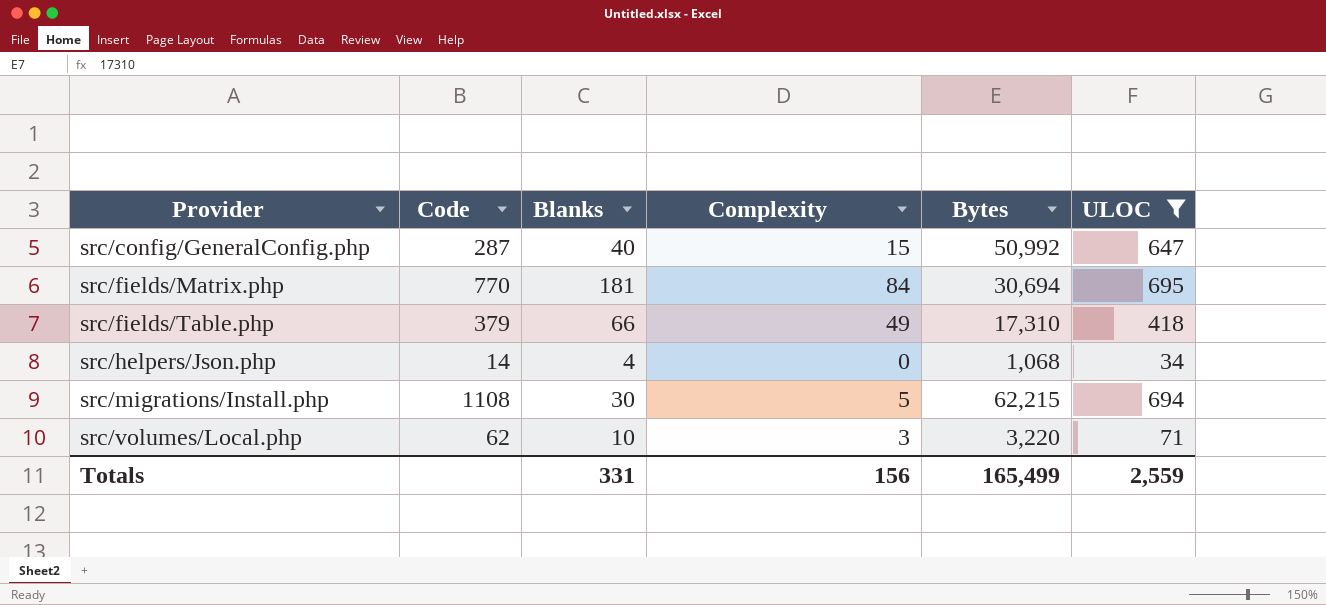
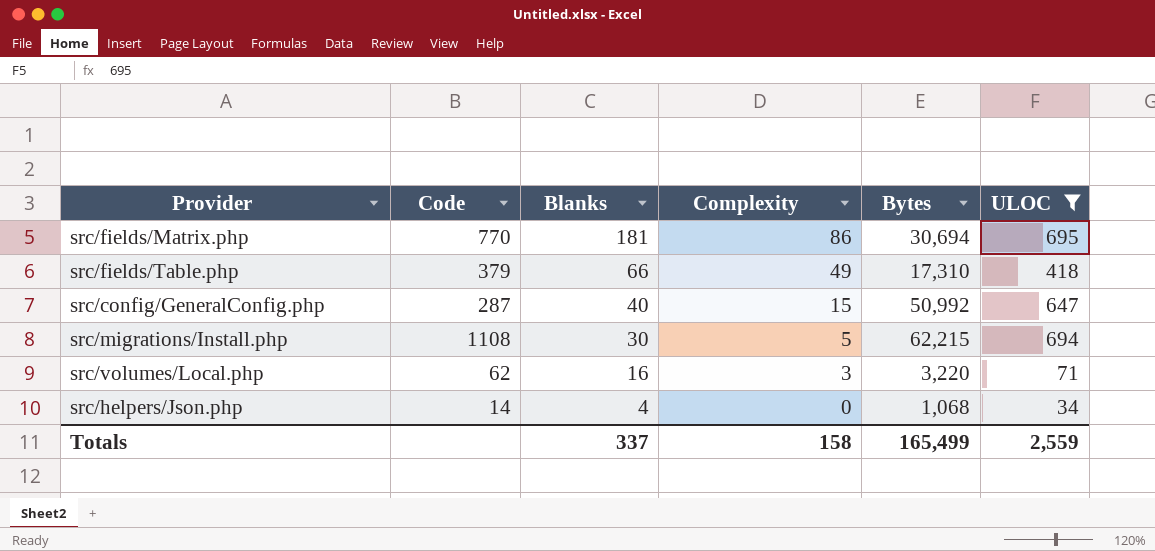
row order: Provider ascending -> Blanks descending
src/fields/Matrix.php | Complexity: 84 -> 86
src/volumes/Local.php | Blanks: 10 -> 16
Totals | Blanks: 331 -> 337
Totals | Complexity: 156 -> 158

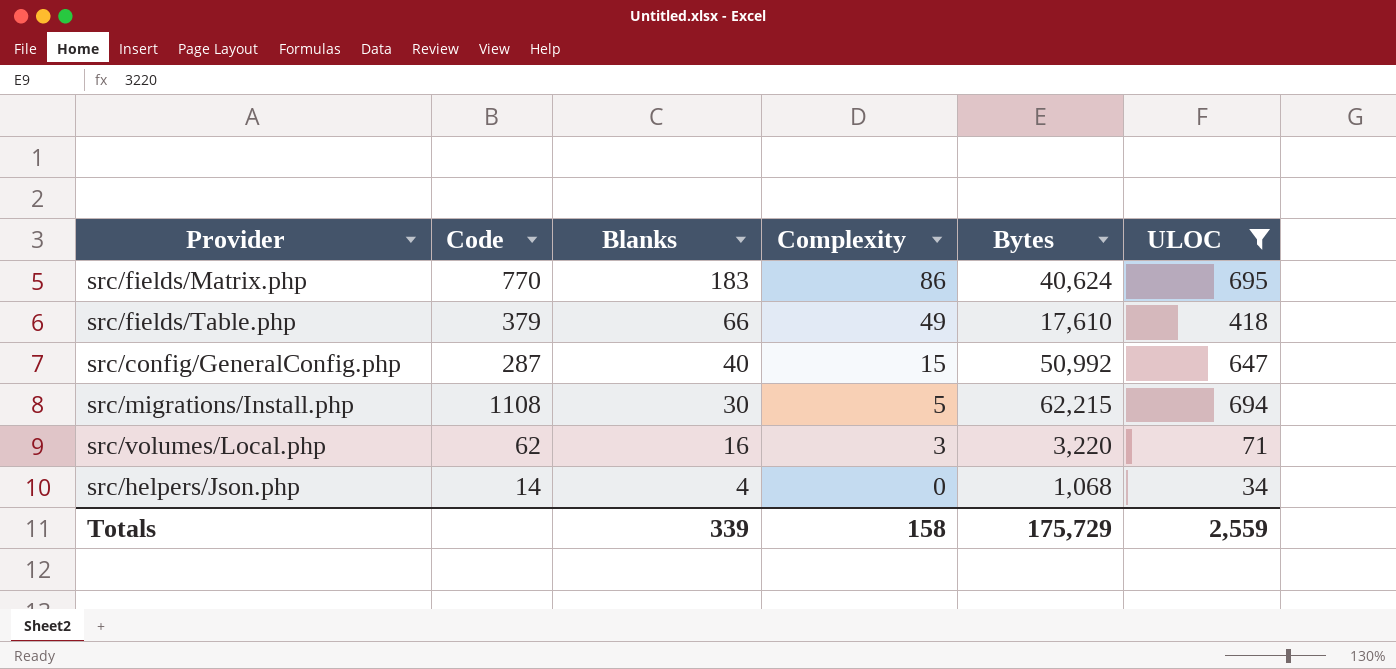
src/fields/Matrix.php | Blanks: 181 -> 183
src/fields/Matrix.php | Bytes: 30,694 -> 40,624
src/fields/Table.php | Bytes: 17,310 -> 17,610
Totals | Blanks: 337 -> 339
Totals | Bytes: 165,499 -> 175,729

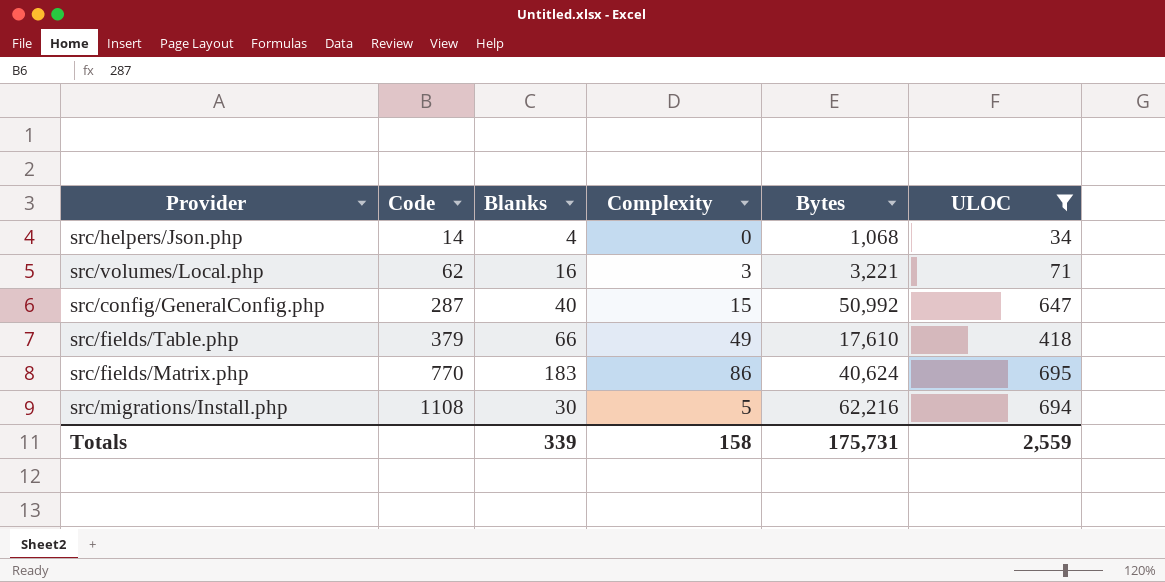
row order: Blanks descending -> Code ascending
src/volumes/Local.php | Bytes: 3,220 -> 3,221
src/migrations/Install.php | Bytes: 62,215 -> 62,216
Totals | Bytes: 175,729 -> 175,731

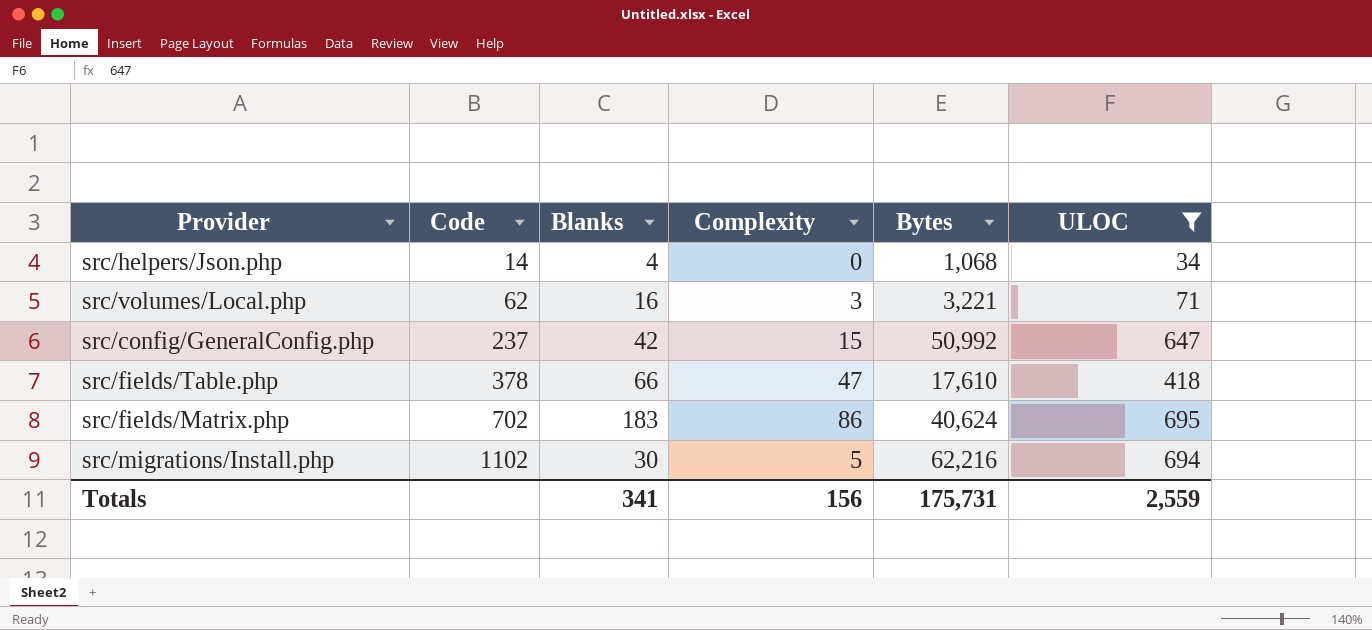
src/config/GeneralConfig.php | Code: 287 -> 237
src/config/GeneralConfig.php | Blanks: 40 -> 42
src/fields/Table.php | Code: 379 -> 378
src/fields/Table.php | Complexity: 49 -> 47
src/fields/Matrix.php | Code: 770 -> 702
src/migrations/Install.php | Code: 1108 -> 1102
Totals | Blanks: 339 -> 341
Totals | Complexity: 158 -> 156

